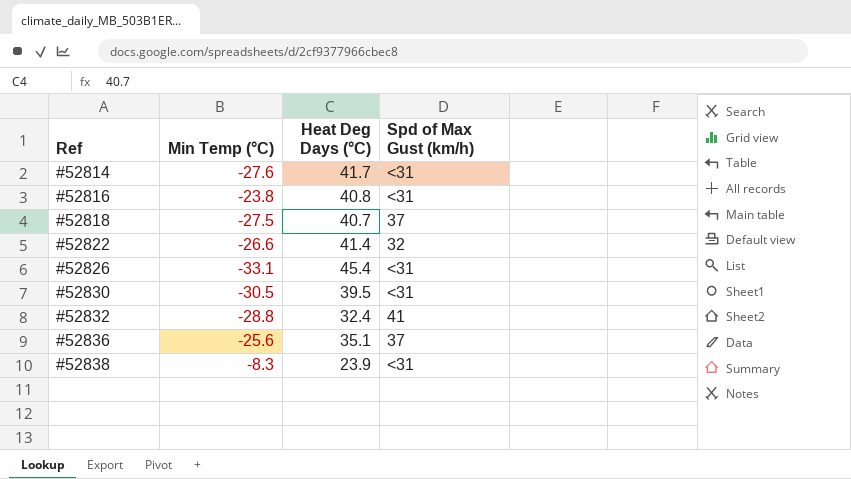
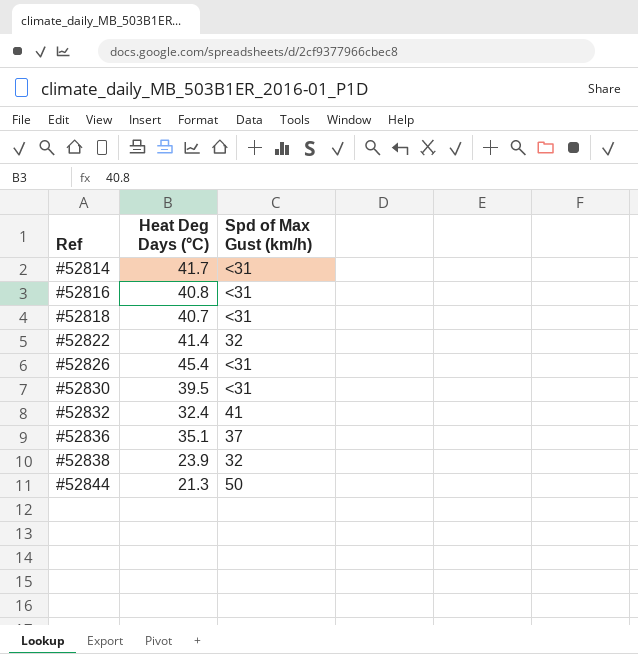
column Min Temp (°C) | position: 2 -> none
#52818 | Spd of Max Gust (km/h): 37 -> <31
#52838 | Spd of Max Gust (km/h): <31 -> 32
row #52844: none -> 21.3 | 50

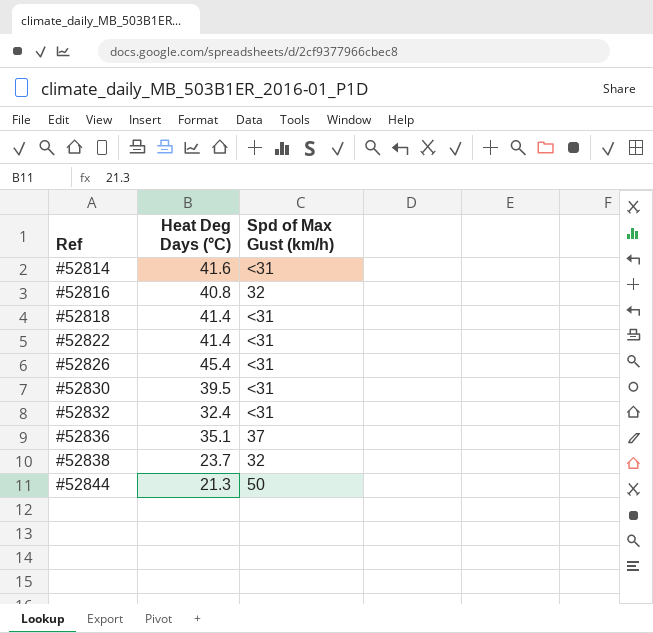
#52814 | Heat Deg Days (°C): 41.7 -> 41.6
#52816 | Spd of Max Gust (km/h): <31 -> 32
#52818 | Heat Deg Days (°C): 40.7 -> 41.4
#52822 | Spd of Max Gust (km/h): 32 -> <31
#52832 | Spd of Max Gust (km/h): 41 -> <31
#52838 | Heat Deg Days (°C): 23.9 -> 23.7

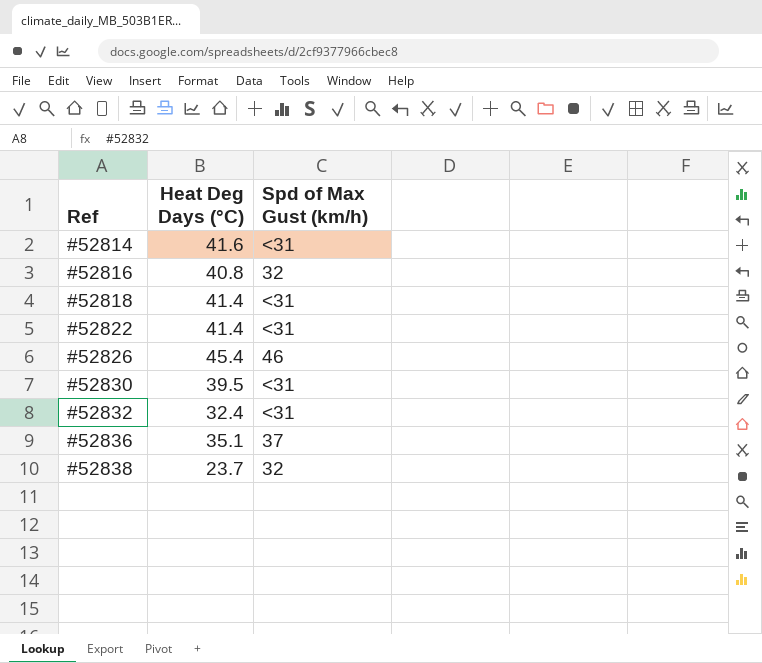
row #52844: 21.3 | 50 -> none
#52826 | Spd of Max Gust (km/h): <31 -> 46

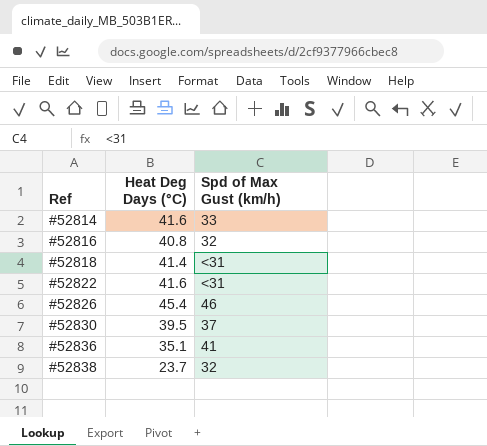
row #52832: 32.4 | <31 -> none
#52814 | Spd of Max Gust (km/h): <31 -> 33
#52822 | Heat Deg Days (°C): 41.4 -> 41.6
#52830 | Spd of Max Gust (km/h): <31 -> 37
#52836 | Spd of Max Gust (km/h): 37 -> 41

